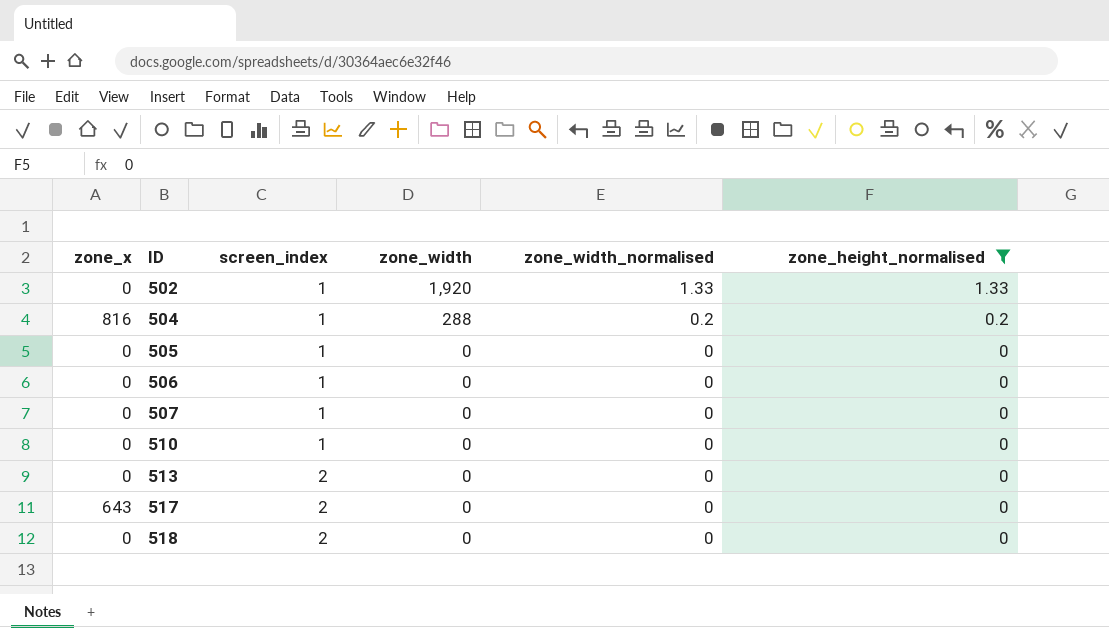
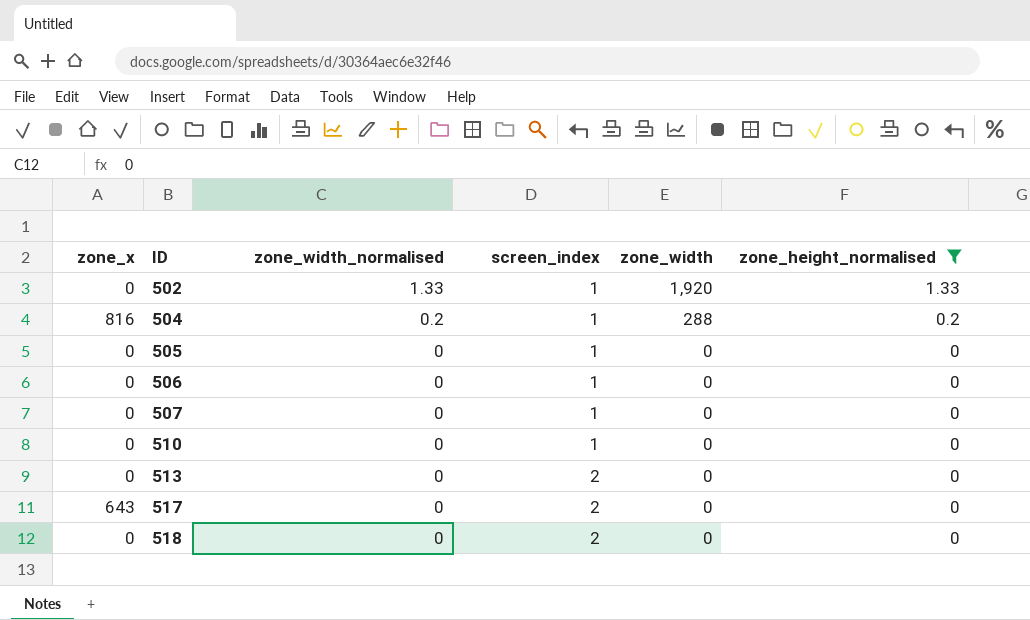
column zone_width_normalised | position: 5 -> 3

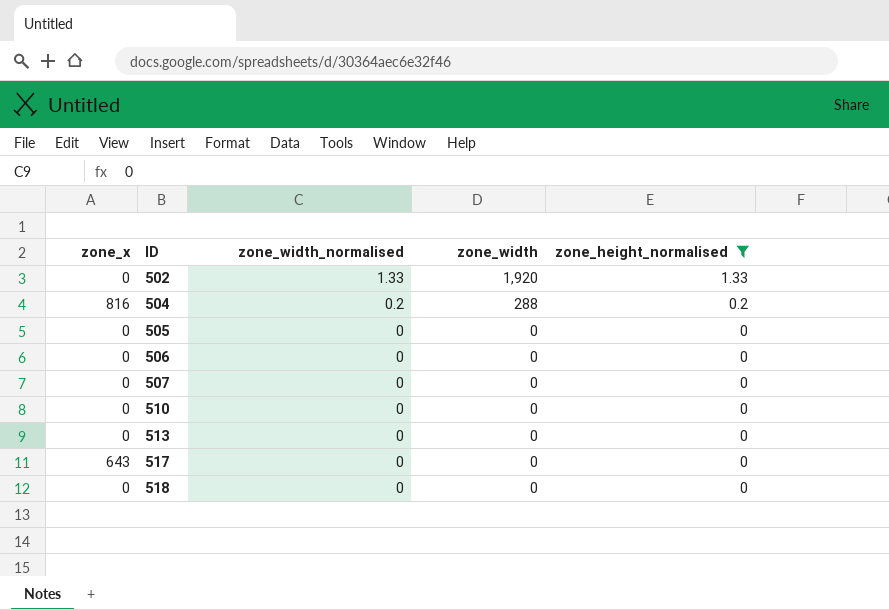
column screen_index | position: 4 -> none

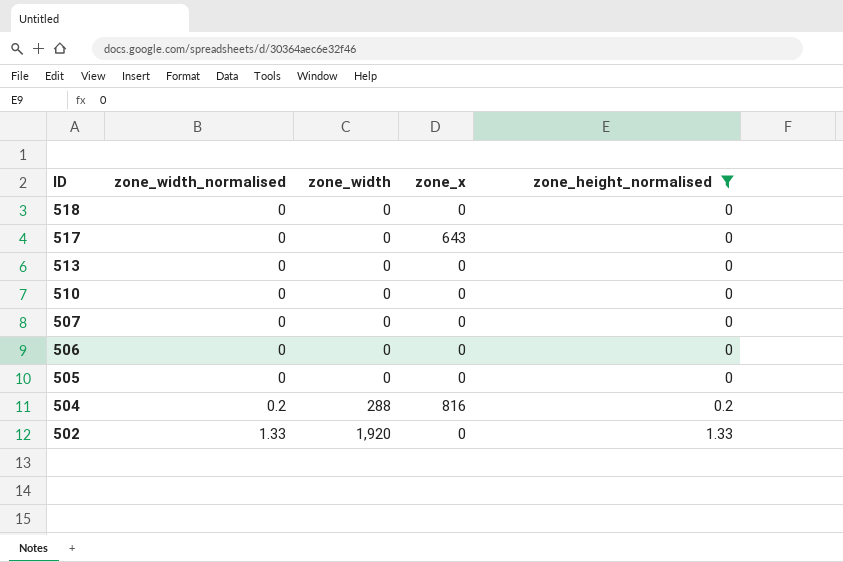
row order: ID ascending -> ID descending
column zone_x | position: 1 -> 4

